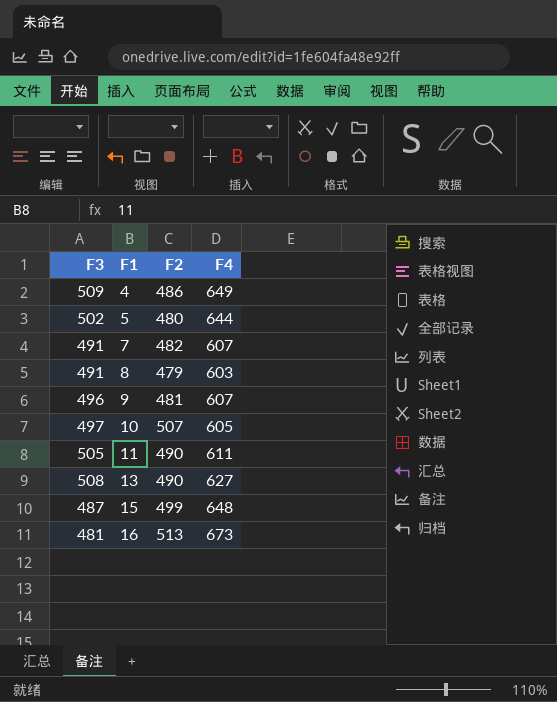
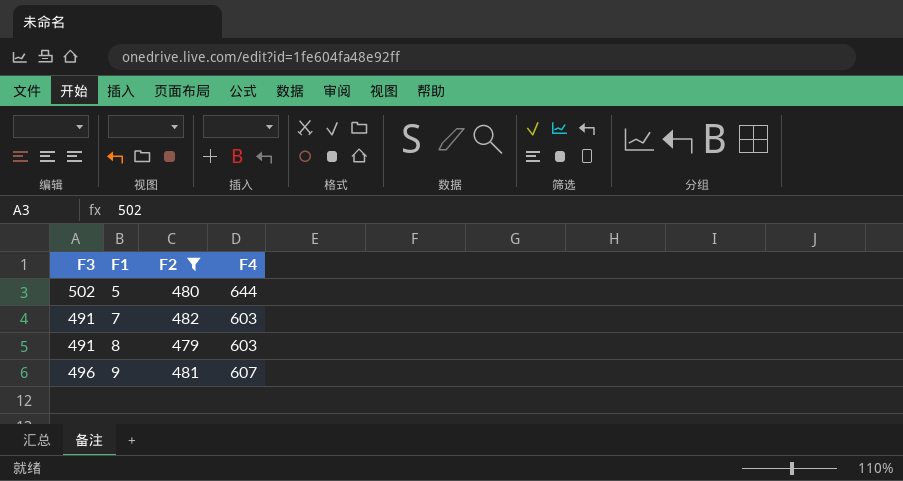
filter: none -> F2 <= 482
7 | F4: 607 -> 603

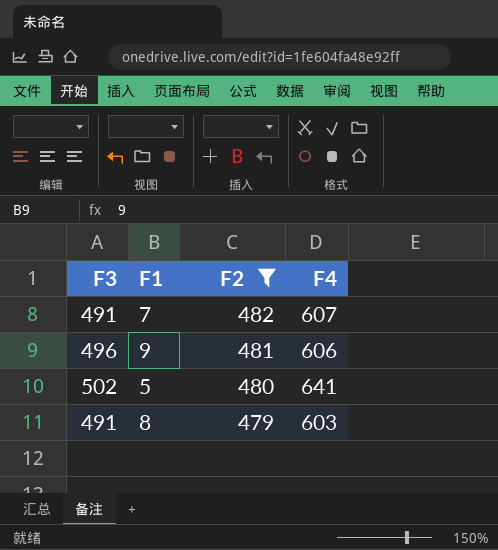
row order: F1 ascending -> F2 descending
7 | F4: 603 -> 607
9 | F4: 607 -> 606
5 | F4: 644 -> 641

